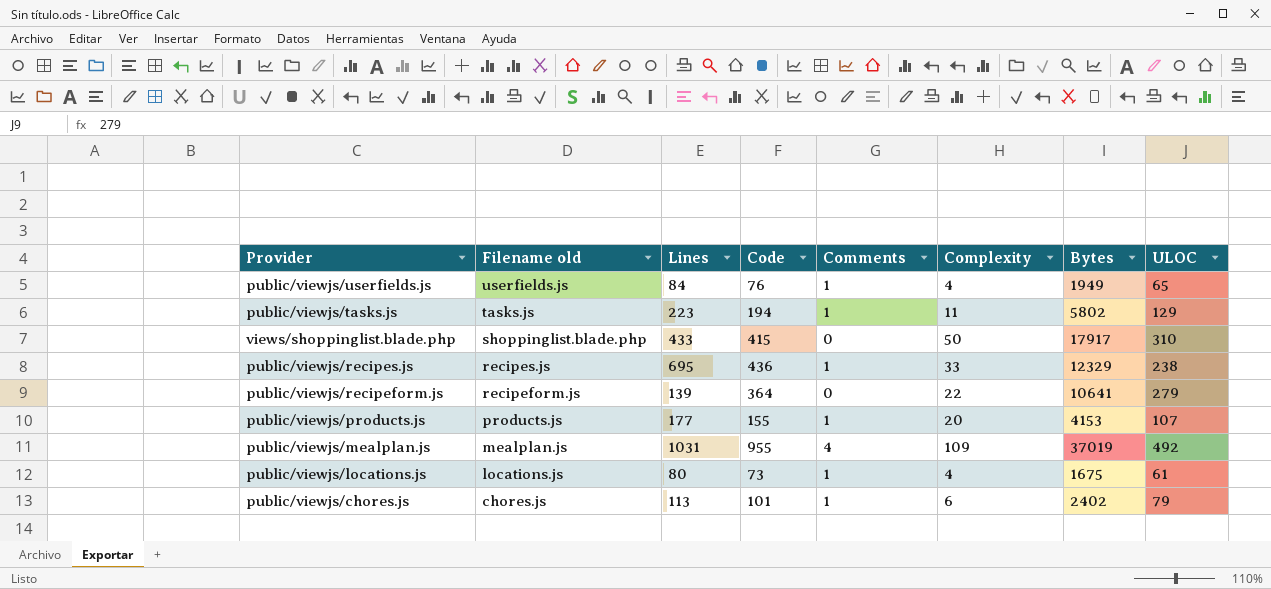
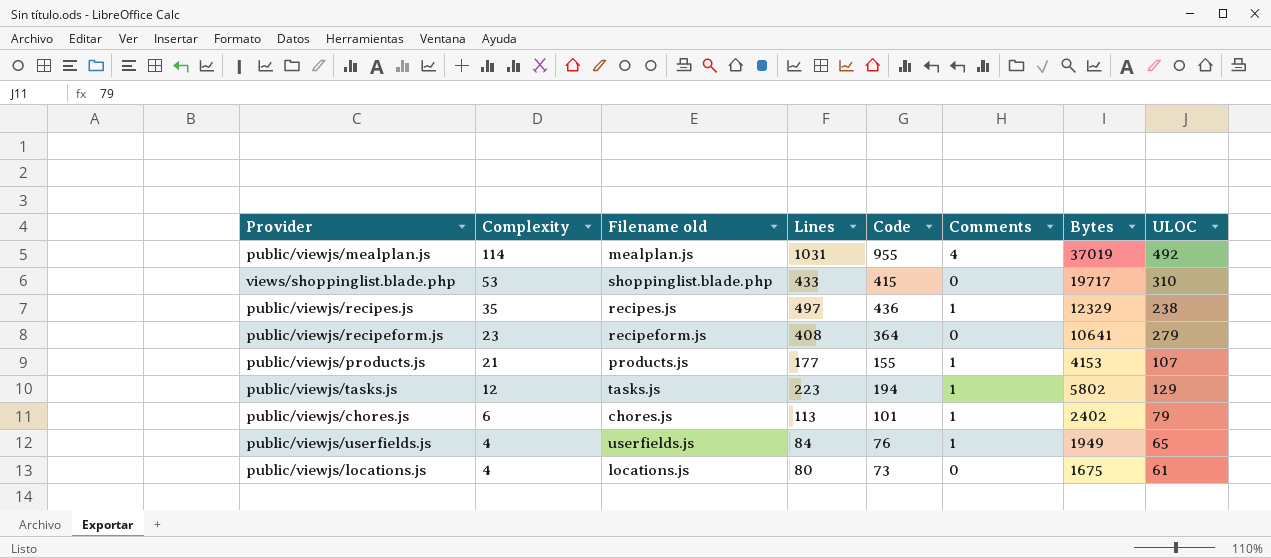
row order: Filename old descending -> Complexity descending
column Complexity | position: 6 -> 2
public/viewjs/mealplan.js | Complexity: 109 -> 114
views/shoppinglist.blade.php | Complexity: 50 -> 53
views/shoppinglist.blade.php | Bytes: 17917 -> 19717
public/viewjs/recipes.js | Complexity: 33 -> 35
public/viewjs/recipes.js | Lines: 695 -> 497
public/viewjs/recipeform.js | Complexity: 22 -> 23
public/viewjs/recipeform.js | Lines: 139 -> 408
public/viewjs/products.js | Complexity: 20 -> 21
public/viewjs/tasks.js | Complexity: 11 -> 12
public/viewjs/locations.js | Comments: 1 -> 0

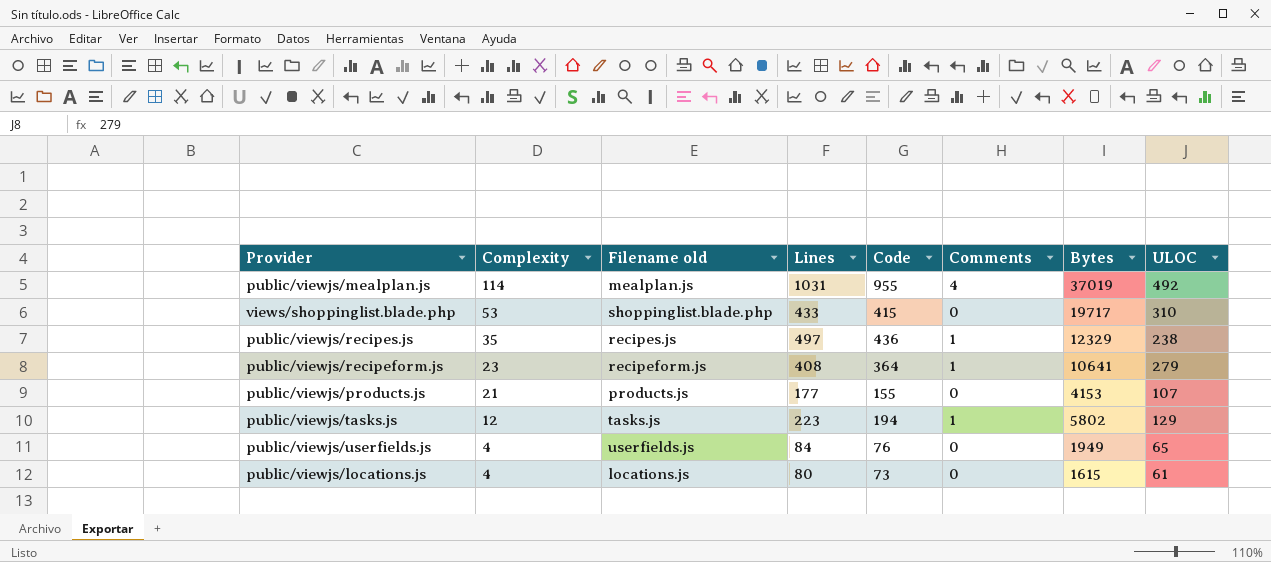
row public/viewjs/chores.js: 6 | chores.js | 113 | 101 | 1 | 2402 | 79 -> none
public/viewjs/recipeform.js | Comments: 0 -> 1
public/viewjs/products.js | Comments: 1 -> 0
public/viewjs/userfields.js | Comments: 1 -> 0
public/viewjs/locations.js | Bytes: 1675 -> 1615

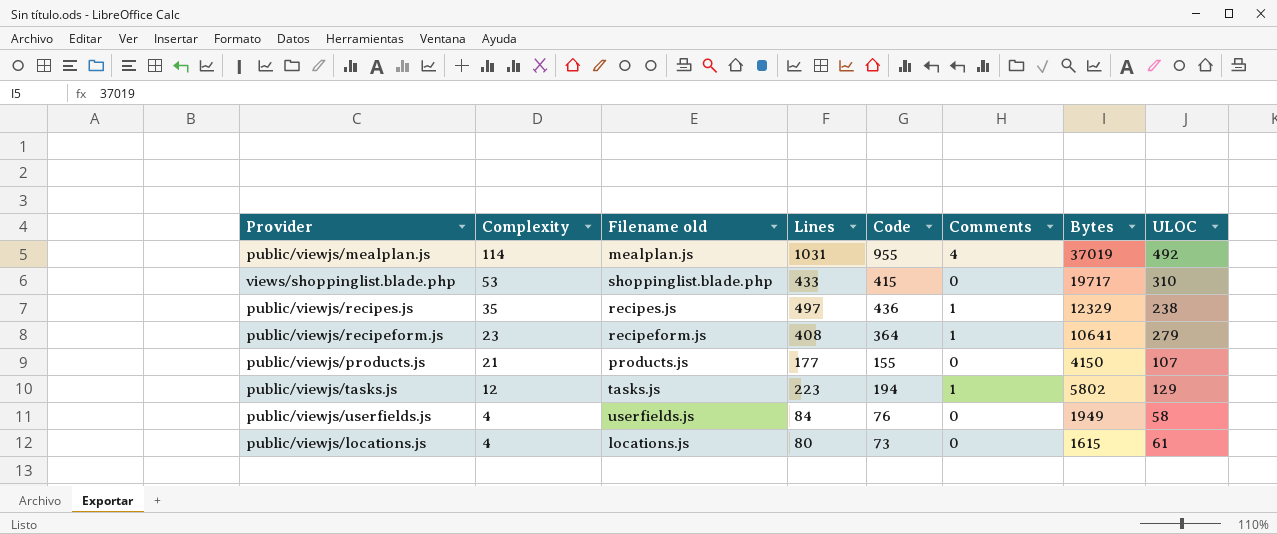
public/viewjs/products.js | Bytes: 4153 -> 4150
public/viewjs/userfields.js | ULOC: 65 -> 58

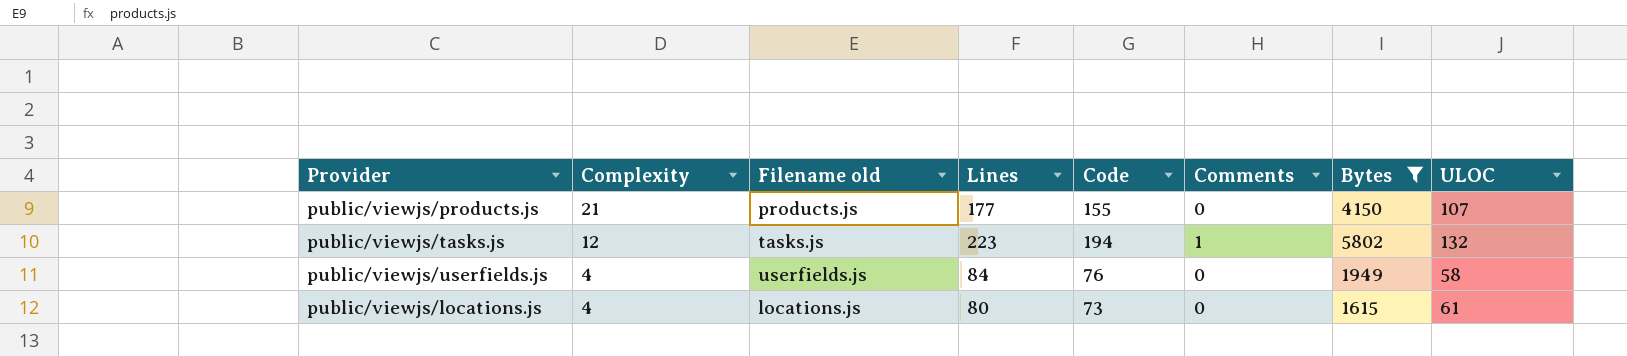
filter: none -> Bytes <= 5802
public/viewjs/tasks.js | ULOC: 129 -> 132

